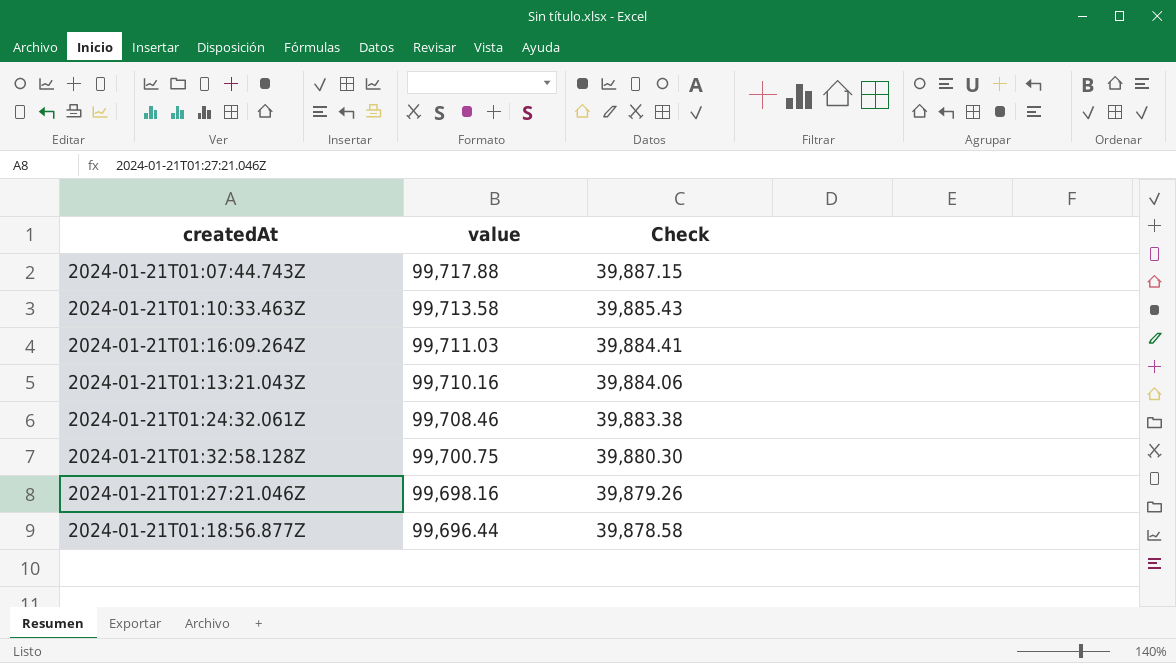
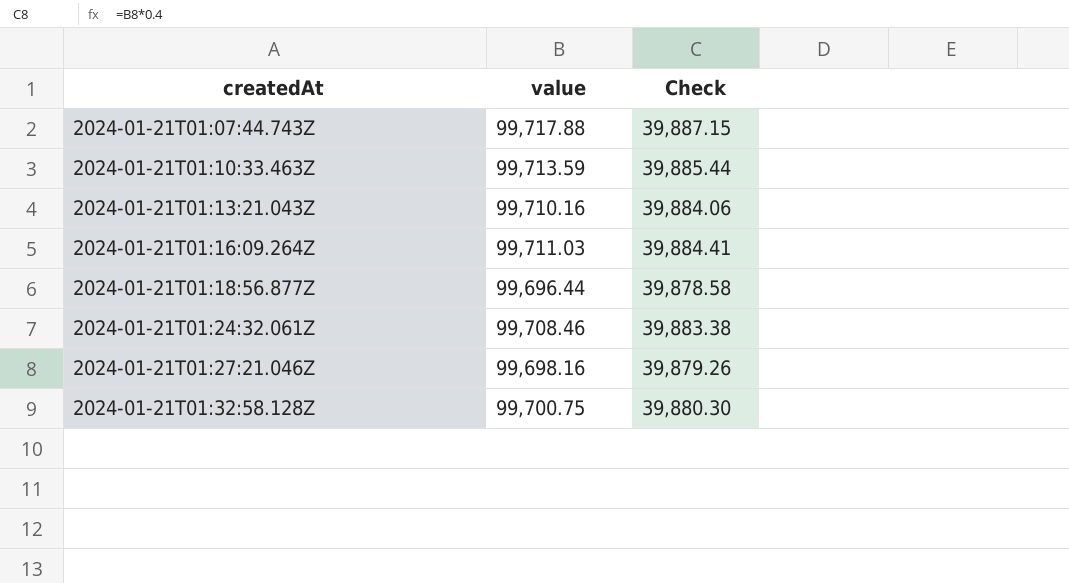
row order: value descending -> createdAt ascending
2024-01-21T01:10:33.463Z | value: 99,713.58 -> 99,713.59
2024-01-21T01:10:33.463Z | Check: 39,885.43 -> 39,885.44

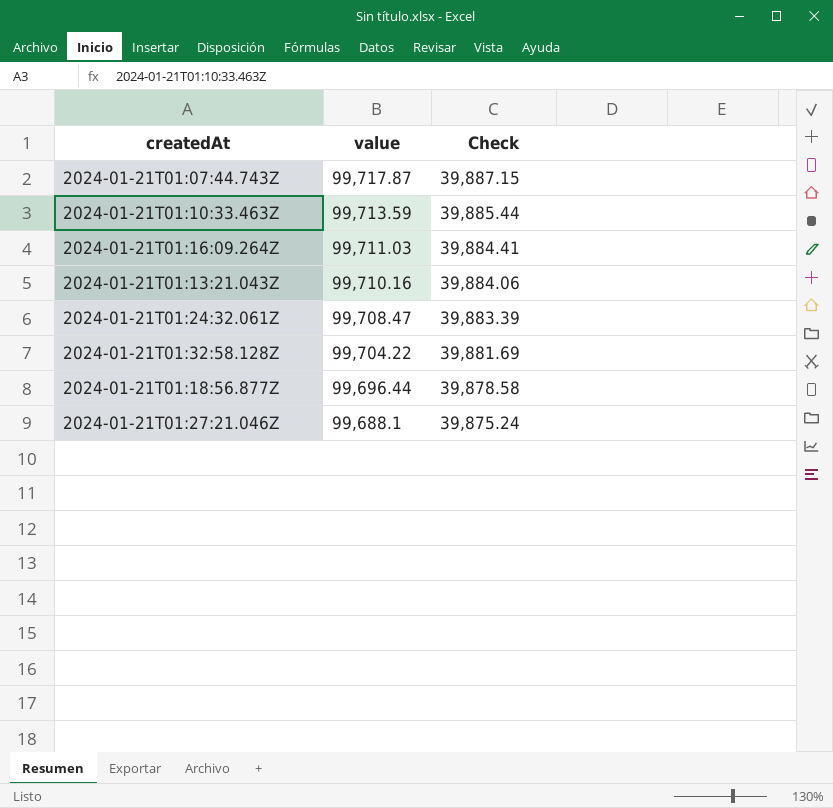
row order: createdAt ascending -> value descending
2024-01-21T01:07:44.743Z | value: 99,717.88 -> 99,717.87
2024-01-21T01:24:32.061Z | value: 99,708.46 -> 99,708.47
2024-01-21T01:24:32.061Z | Check: 39,883.38 -> 39,883.39
2024-01-21T01:32:58.128Z | value: 99,700.75 -> 99,704.22
2024-01-21T01:32:58.128Z | Check: 39,880.30 -> 39,881.69
2024-01-21T01:27:21.046Z | value: 99,698.16 -> 99,688.1
2024-01-21T01:27:21.046Z | Check: 39,879.26 -> 39,875.24

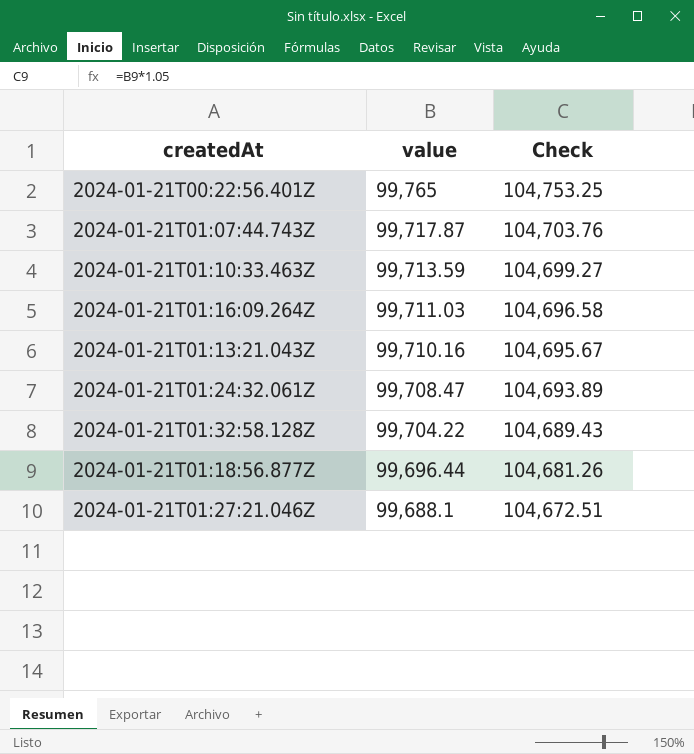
column Check | formula: [value] * 0.4 -> [value] * 1.05
row 2024-01-21T00:22:56.401Z: none -> 99,765 | 104,753.25

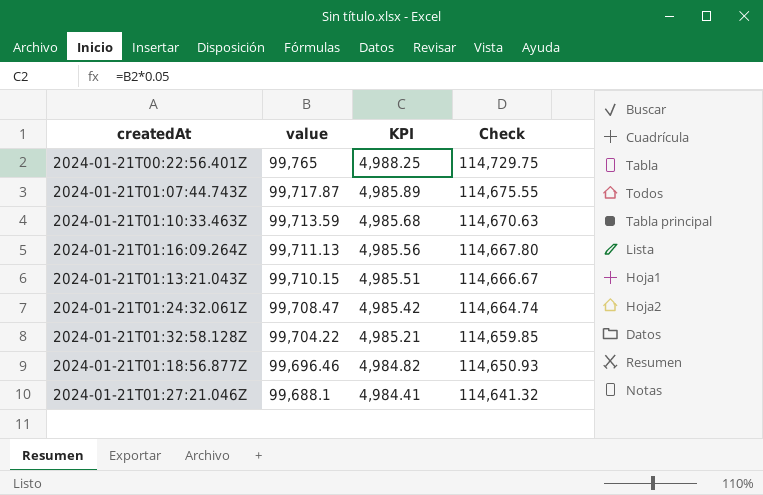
column KPI | formula: none -> [value] * 0.05
column Check | formula: [value] * 1.05 -> [value] * 1.15
2024-01-21T01:16:09.264Z | value: 99,711.03 -> 99,711.13
2024-01-21T01:13:21.043Z | value: 99,710.16 -> 99,710.15
2024-01-21T01:18:56.877Z | value: 99,696.44 -> 99,696.46

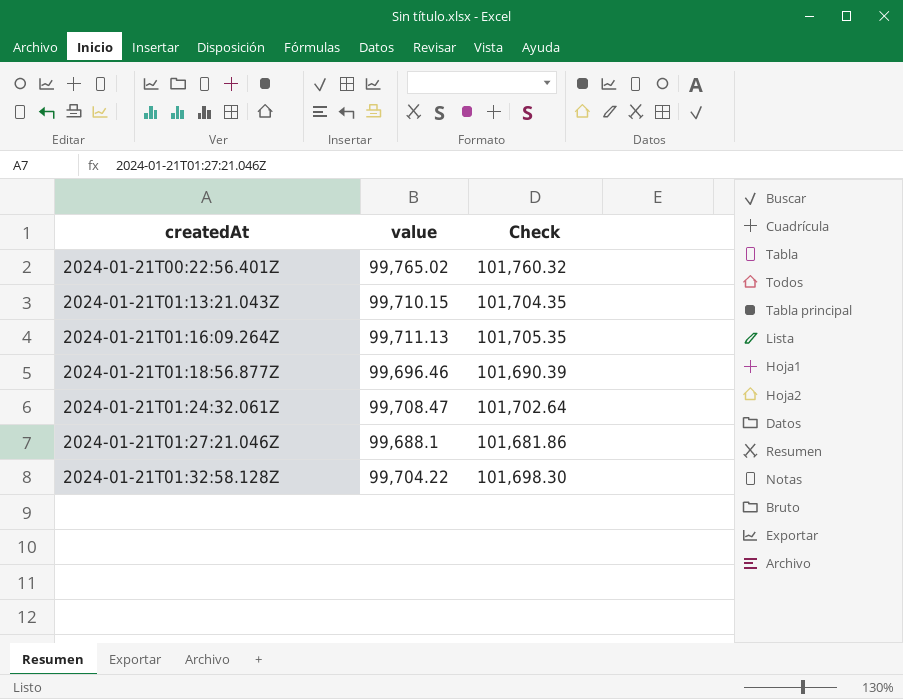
row order: value descending -> createdAt ascending
column KPI | formula: [value] * 0.05 -> none
column Check | formula: [value] * 1.15 -> [value] * 1.02
row 2024-01-21T01:07:44.743Z: 99,717.87 | 4,985.89 | 114,675.55 -> none
row 2024-01-21T01:10:33.463Z: 99,713.59 | 4,985.68 | 114,670.63 -> none
2024-01-21T00:22:56.401Z | value: 99,765 -> 99,765.02

